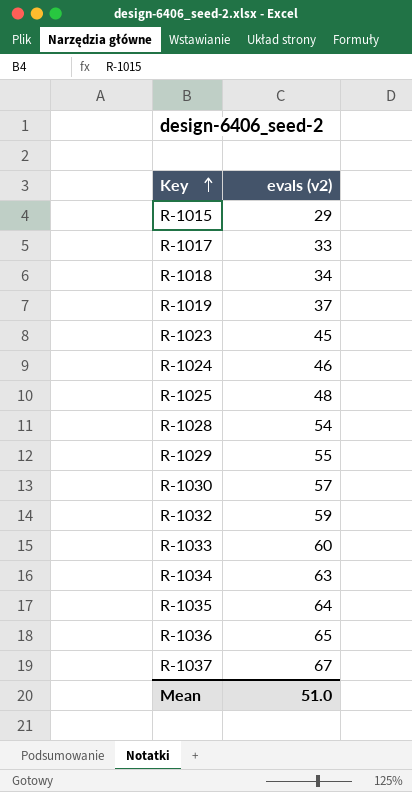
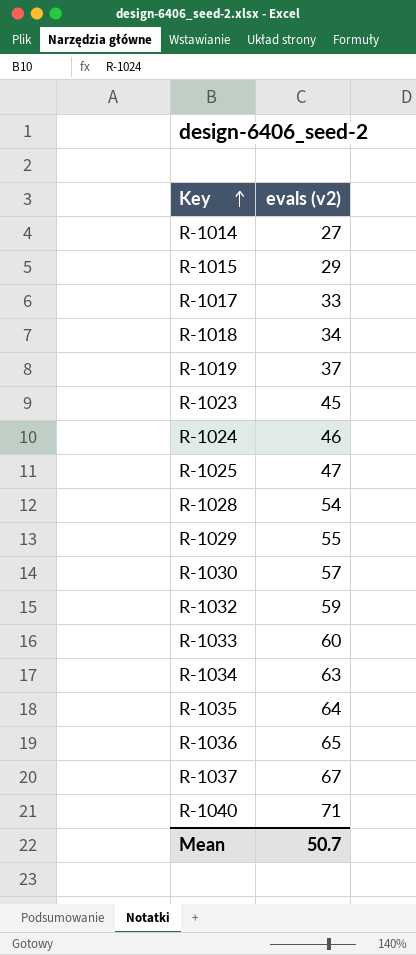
row R-1014: none -> 27
R-1025 | evals (v2): 48 -> 47
row R-1040: none -> 71
Mean | evals (v2): 51.0 -> 50.7

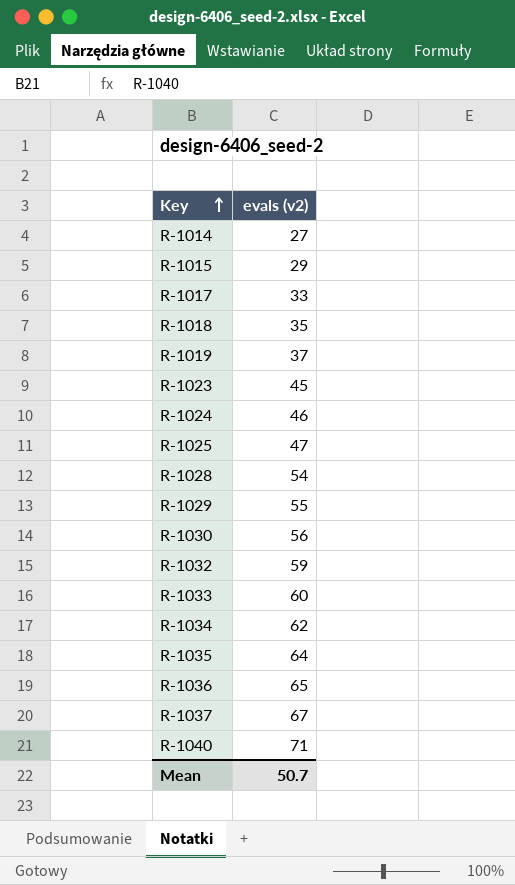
R-1018 | evals (v2): 34 -> 35
R-1030 | evals (v2): 57 -> 56
R-1034 | evals (v2): 63 -> 62

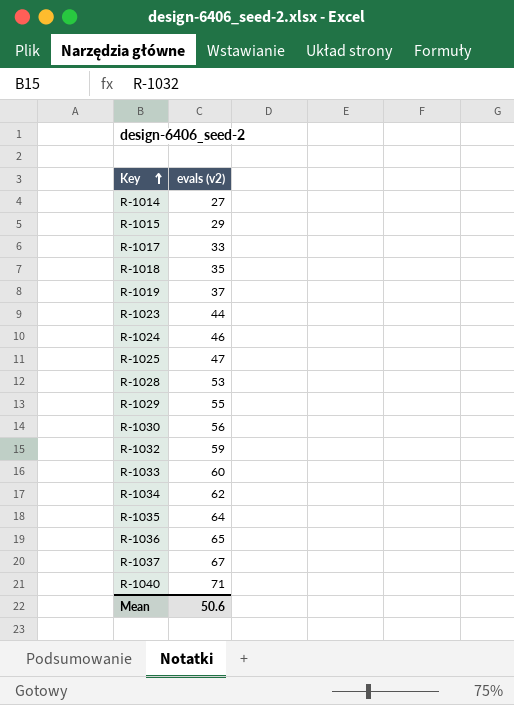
R-1023 | evals (v2): 45 -> 44
R-1028 | evals (v2): 54 -> 53
Mean | evals (v2): 50.7 -> 50.6

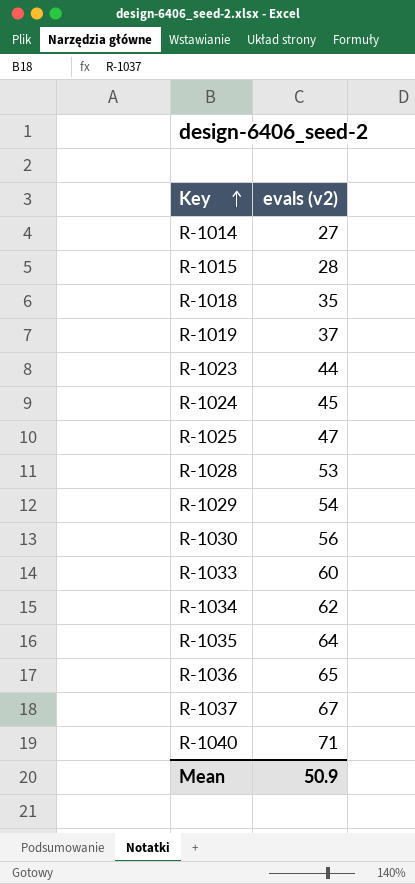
row R-1017: 33 -> none
row R-1032: 59 -> none
R-1015 | evals (v2): 29 -> 28
R-1024 | evals (v2): 46 -> 45
R-1029 | evals (v2): 55 -> 54
Mean | evals (v2): 50.6 -> 50.9

